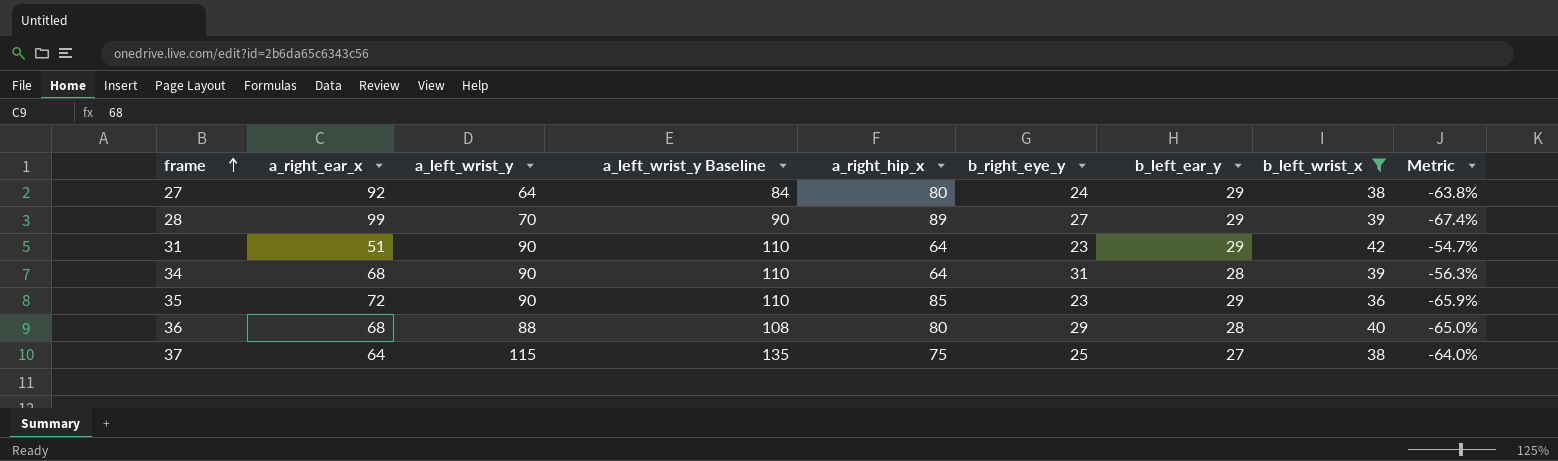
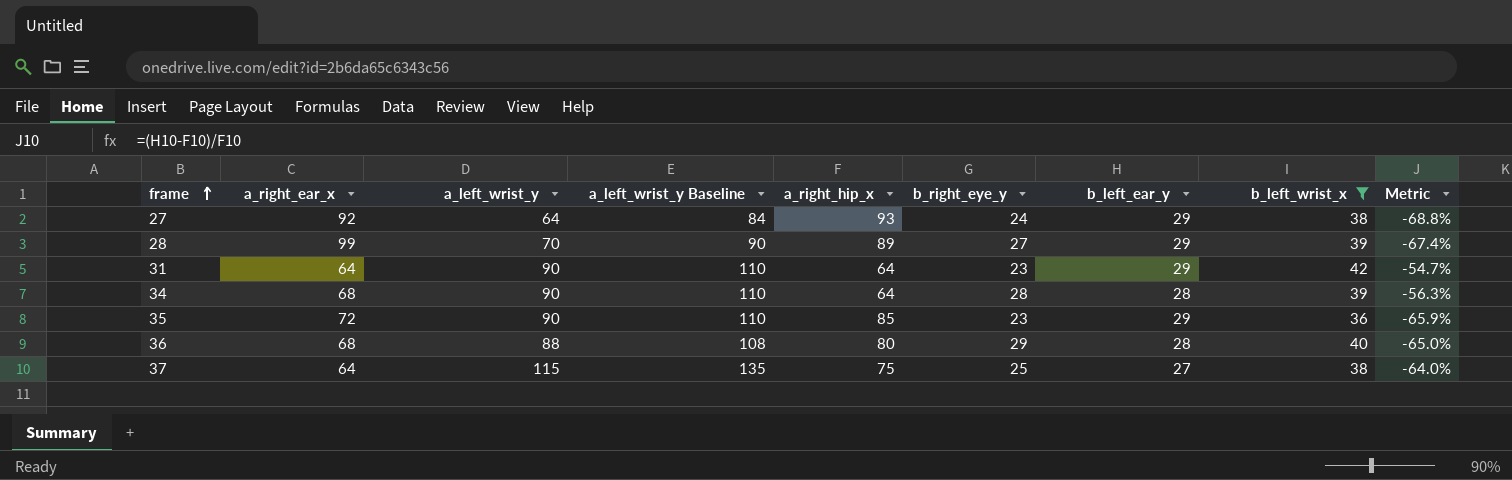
27 | a_right_hip_x: 80 -> 93
27 | Metric: -63.8% -> -68.8%
31 | a_right_ear_x: 51 -> 64
34 | b_right_eye_y: 31 -> 28

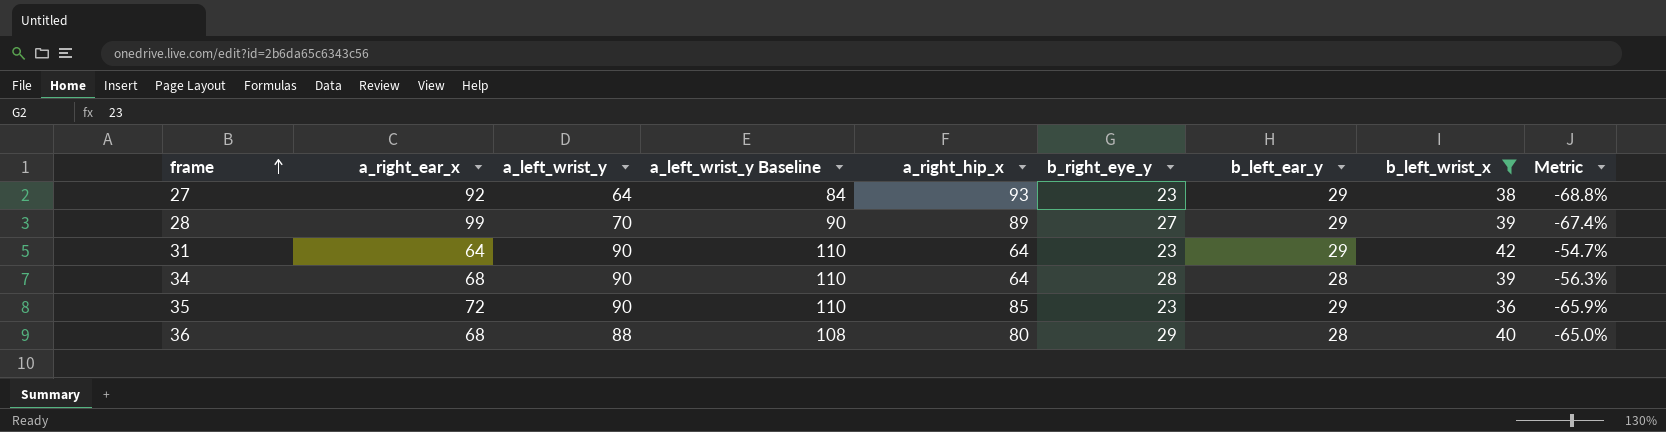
row 37: 64 | 115 | 135 | 75 | 25 | 27 | 38 | -64.0% -> none
27 | b_right_eye_y: 24 -> 23

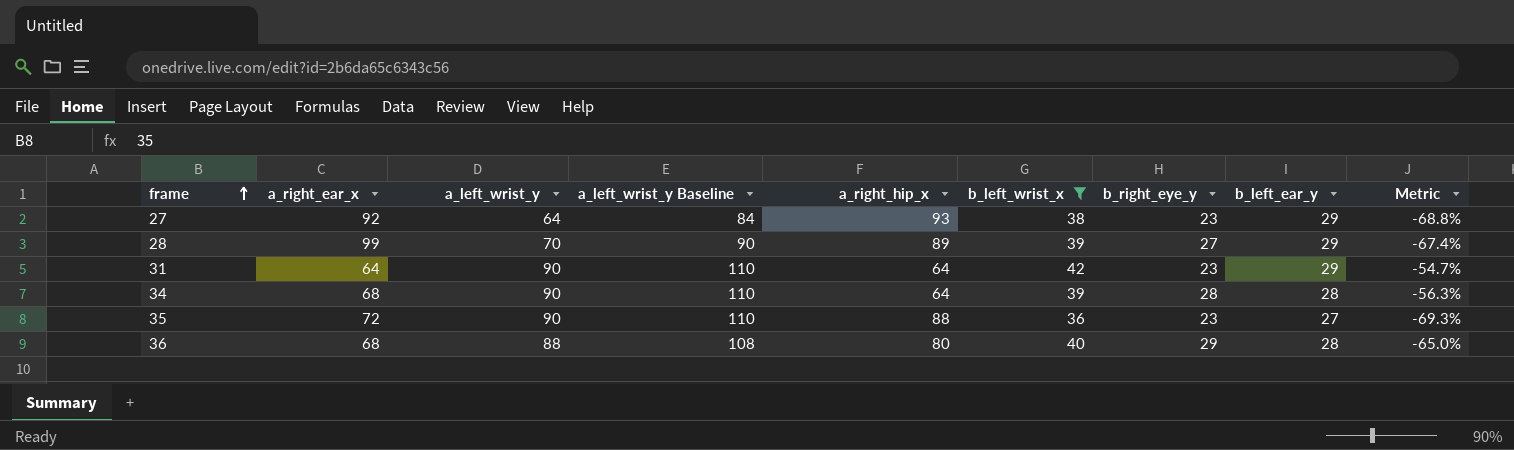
column b_left_wrist_x | position: 8 -> 6
35 | a_right_hip_x: 85 -> 88
35 | b_left_ear_y: 29 -> 27
35 | Metric: -65.9% -> -69.3%

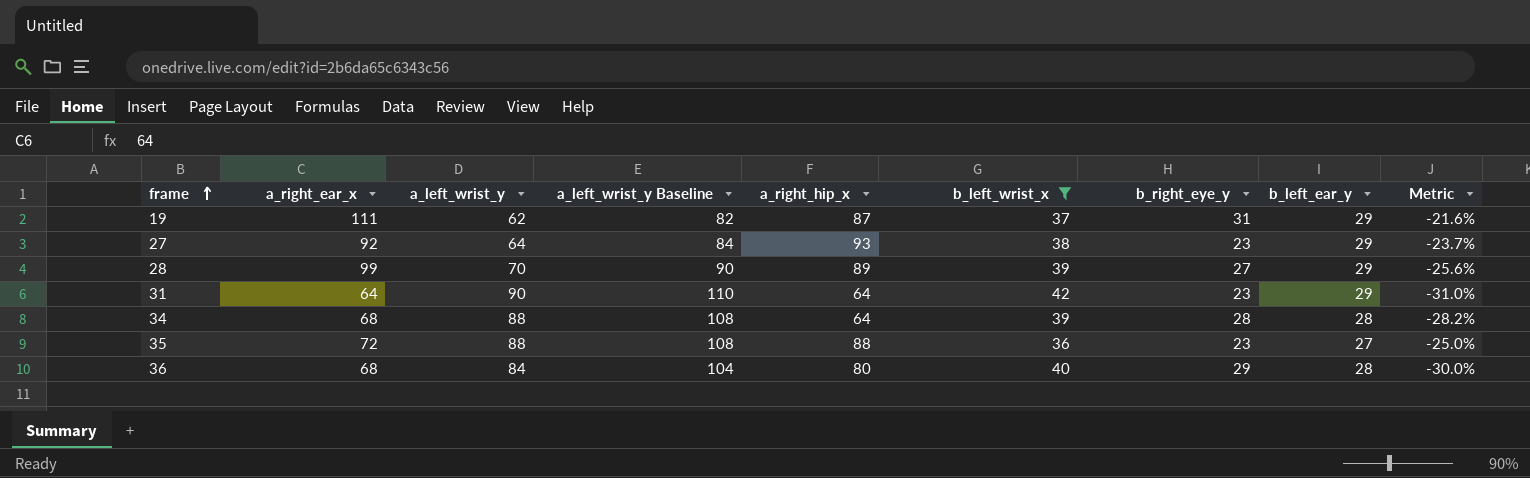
column Metric | formula: ([b_left_ear_y] - [a_right_hip_x]) / [a_right_hip_x] -> ([b_left_ear_y] - [b_left_wrist_x]) / [b_left_wrist_x]
row 19: none -> 111 | 62 | 82 | 87 | 37 | 31 | 29 | -21.6%
34 | a_left_wrist_y: 90 -> 88
34 | a_left_wrist_y Baseline: 110 -> 108
35 | a_left_wrist_y: 90 -> 88
35 | a_left_wrist_y Baseline: 110 -> 108
36 | a_left_wrist_y: 88 -> 84
36 | a_left_wrist_y Baseline: 108 -> 104

